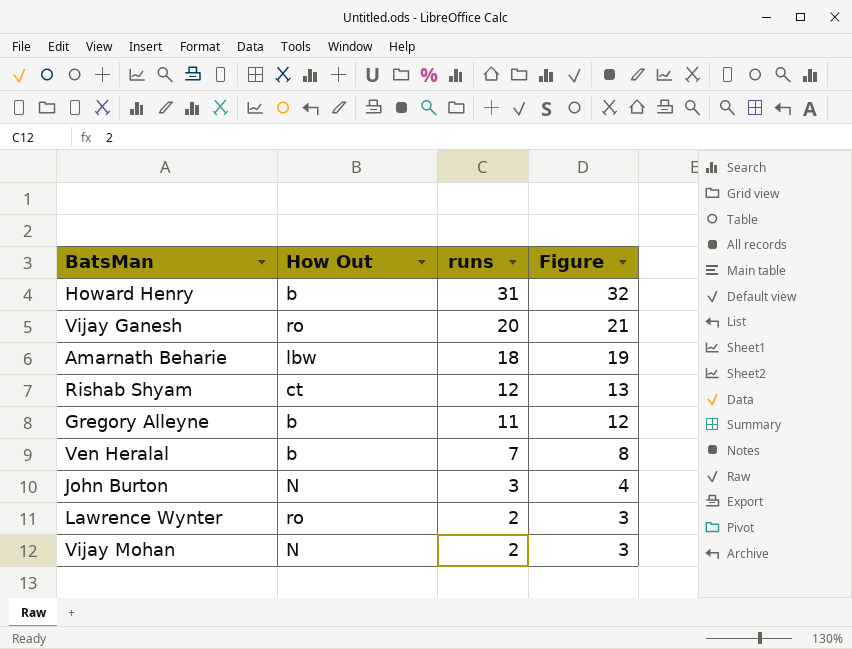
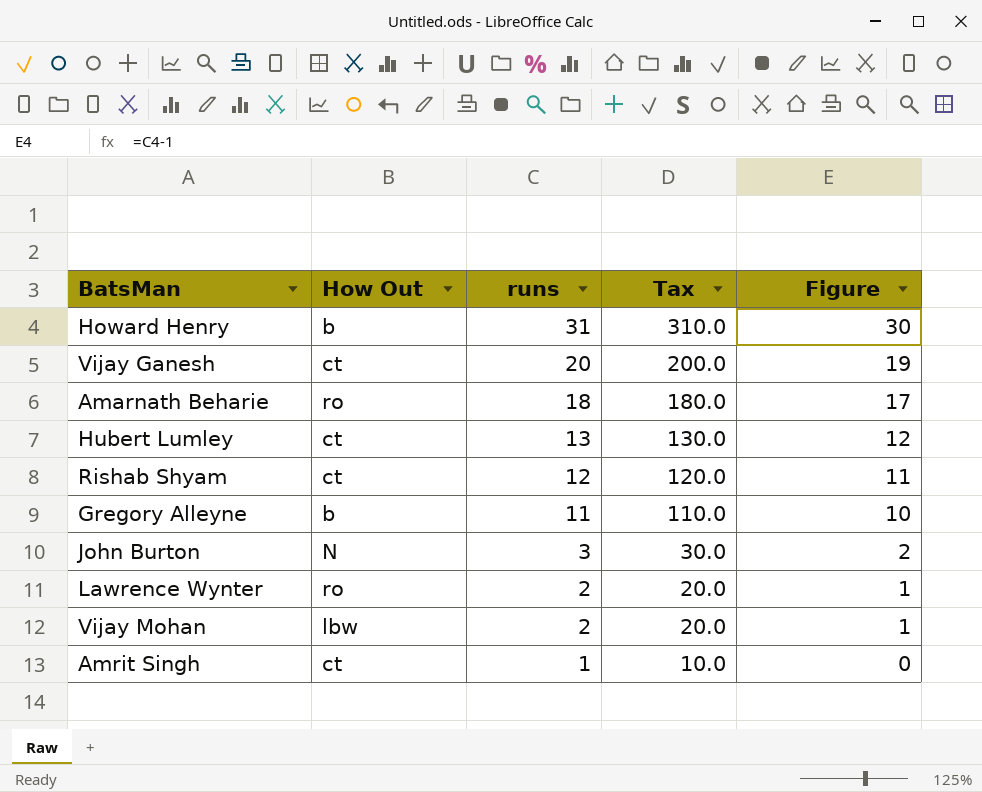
column Tax | formula: none -> [runs] * 10
column Figure | formula: [runs] + 1 -> [runs] - 1
row Ven Heralal: b | 7 | 8 -> none
Vijay Ganesh | How Out: ro -> ct
Amarnath Beharie | How Out: lbw -> ro
row Hubert Lumley: none -> ct | 13 | 130.0 | 12
Vijay Mohan | How Out: N -> lbw
row Amrit Singh: none -> ct | 1 | 10.0 | 0

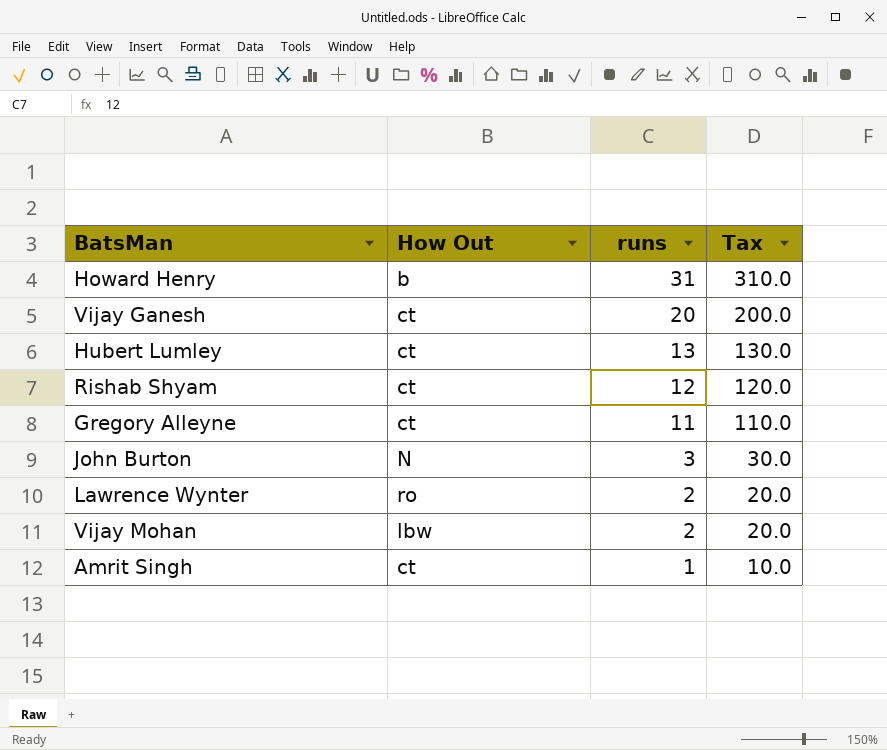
column Figure | formula: [runs] - 1 -> none
row Amarnath Beharie: ro | 18 | 180.0 | 17 -> none
Gregory Alleyne | How Out: b -> ct

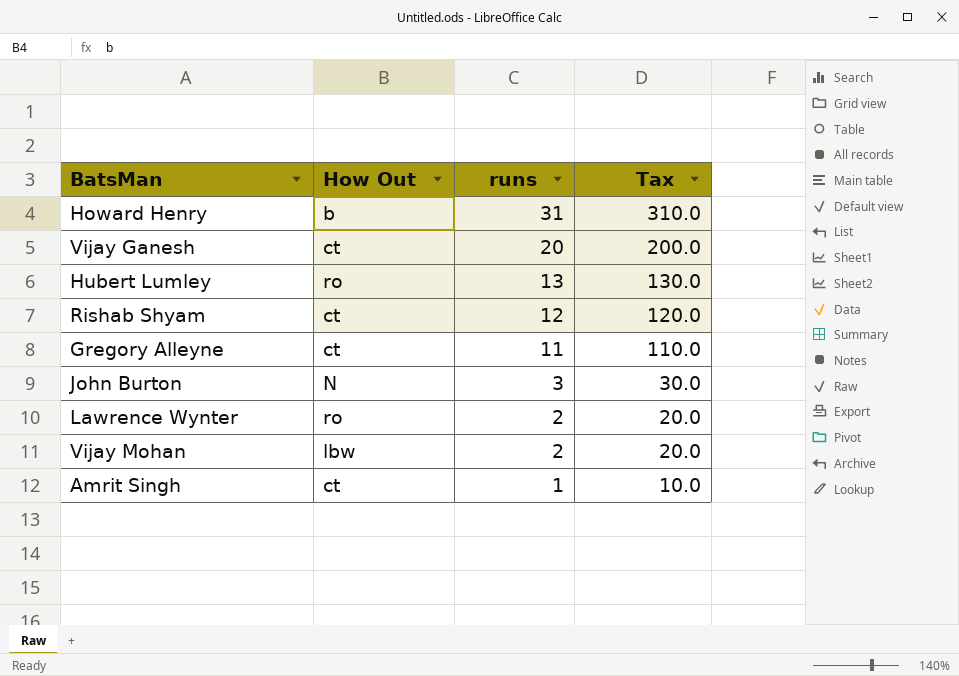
Hubert Lumley | How Out: ct -> ro

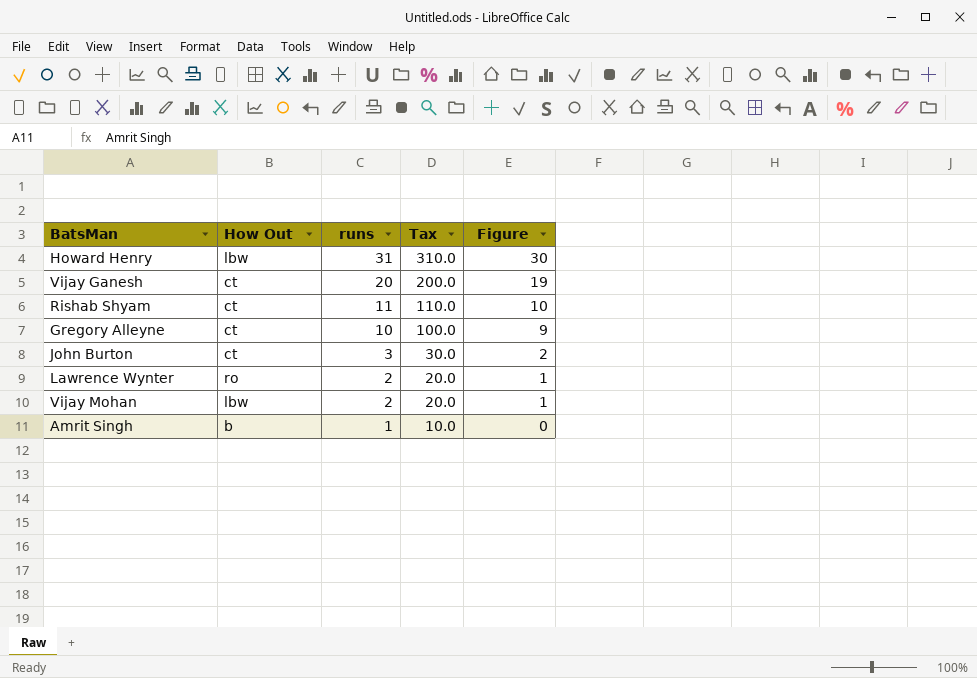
column Figure | formula: none -> [runs] - 1
row Hubert Lumley: ro | 13 | 130.0 -> none
Howard Henry | How Out: b -> lbw
Rishab Shyam | runs: 12 -> 11
Rishab Shyam | Tax: 120.0 -> 110.0
Gregory Alleyne | runs: 11 -> 10
Gregory Alleyne | Tax: 110.0 -> 100.0
John Burton | How Out: N -> ct
Amrit Singh | How Out: ct -> b

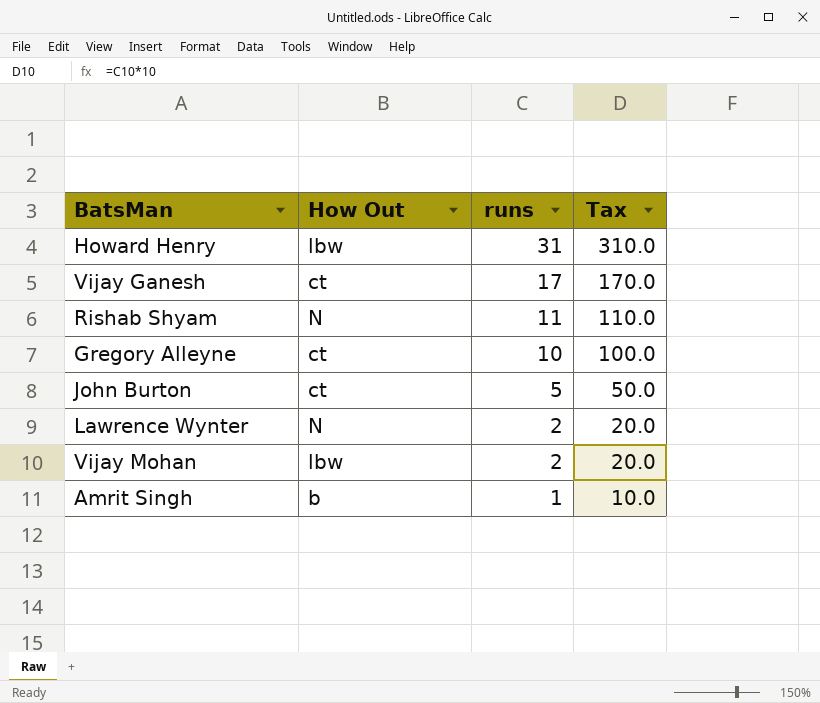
column Figure | formula: [runs] - 1 -> none
Vijay Ganesh | runs: 20 -> 17
Vijay Ganesh | Tax: 200.0 -> 170.0
Rishab Shyam | How Out: ct -> N
John Burton | runs: 3 -> 5
John Burton | Tax: 30.0 -> 50.0
Lawrence Wynter | How Out: ro -> N

